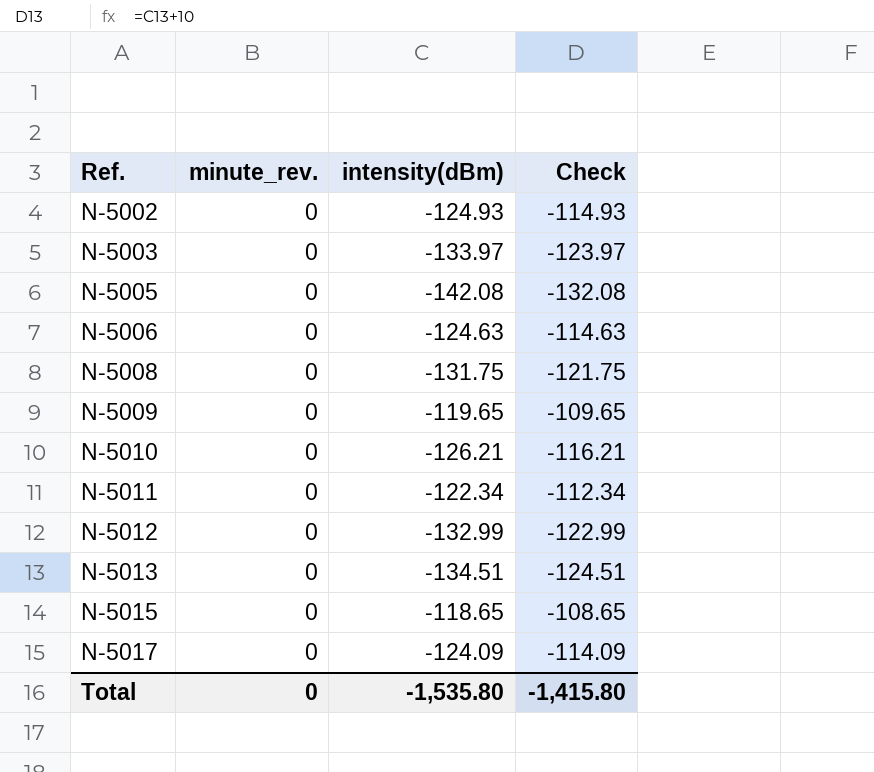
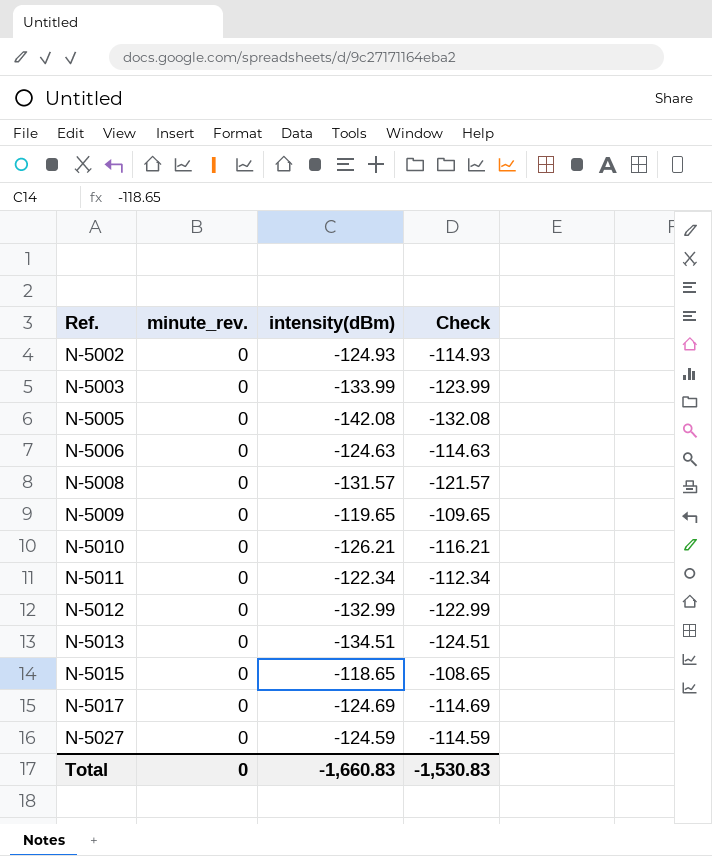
N-5003 | intensity(dBm): -133.97 -> -133.99
N-5003 | Check: -123.97 -> -123.99
N-5008 | intensity(dBm): -131.75 -> -131.57
N-5008 | Check: -121.75 -> -121.57
N-5017 | intensity(dBm): -124.09 -> -124.69
N-5017 | Check: -114.09 -> -114.69
row N-5027: none -> 0 | -124.59 | -114.59
Total | intensity(dBm): -1,535.80 -> -1,660.83
Total | Check: -1,415.80 -> -1,530.83

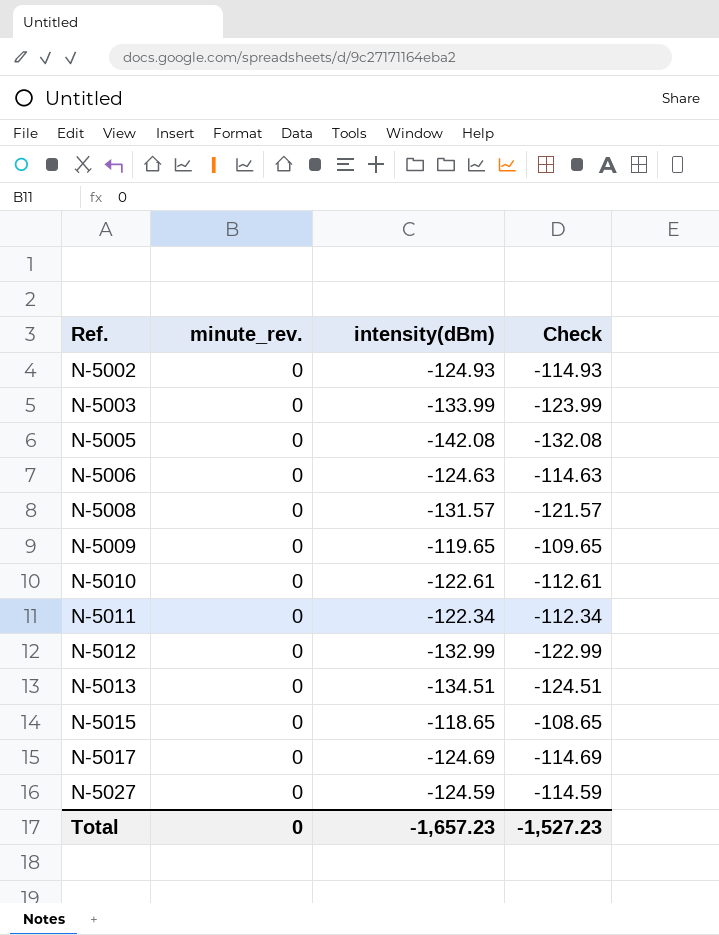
N-5010 | intensity(dBm): -126.21 -> -122.61
N-5010 | Check: -116.21 -> -112.61
Total | intensity(dBm): -1,660.83 -> -1,657.23
Total | Check: -1,530.83 -> -1,527.23

